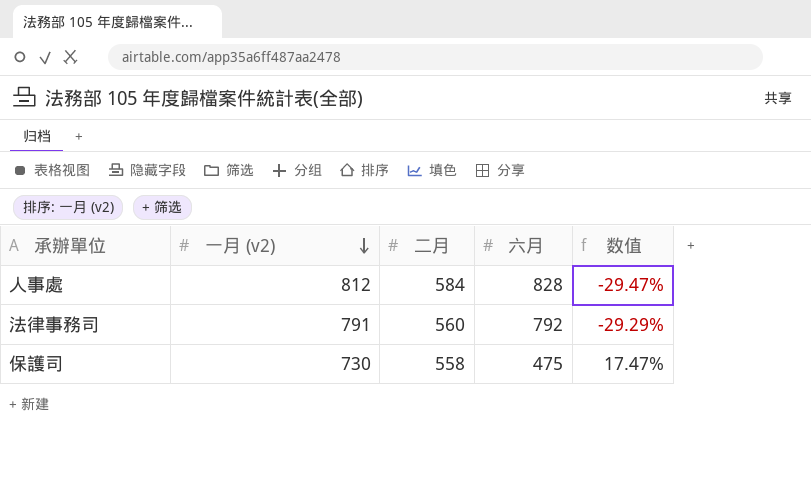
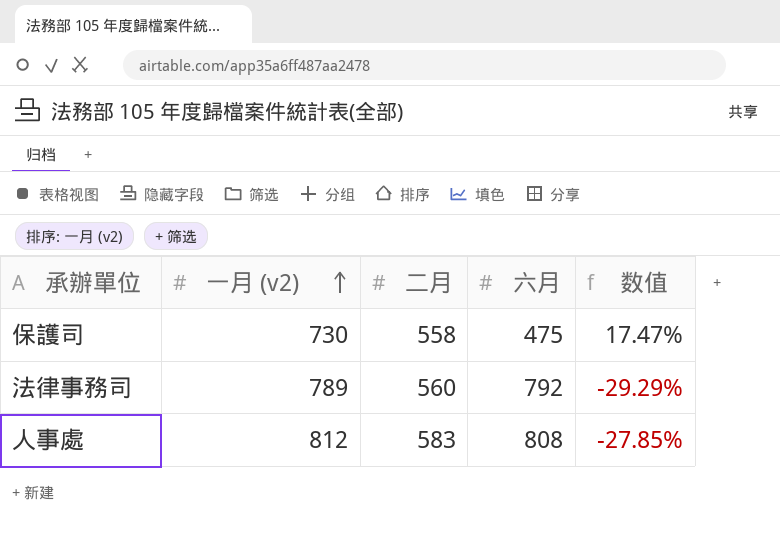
row order: 一月 (v2) descending -> 一月 (v2) ascending
法律事務司 | 一月 (v2): 791 -> 789
人事處 | 二月: 584 -> 583
人事處 | 六月: 828 -> 808
人事處 | 数值: -29.47% -> -27.85%

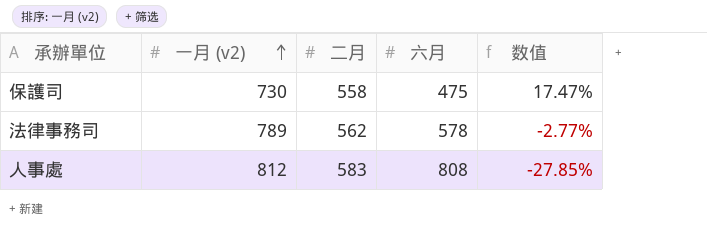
法律事務司 | 二月: 560 -> 562
法律事務司 | 六月: 792 -> 578
法律事務司 | 数值: -29.29% -> -2.77%

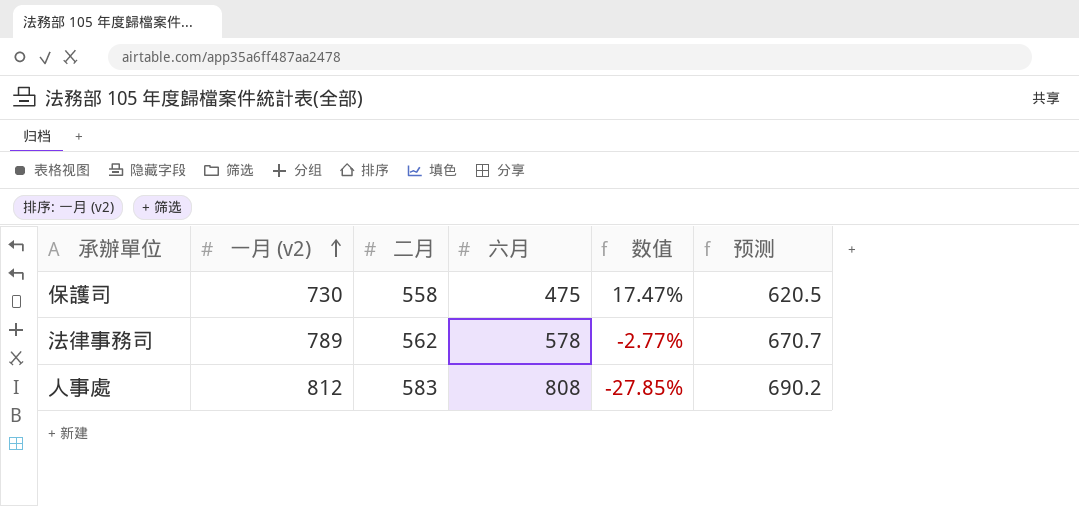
column 预测 | formula: none -> [一月 (v2)] * 0.85

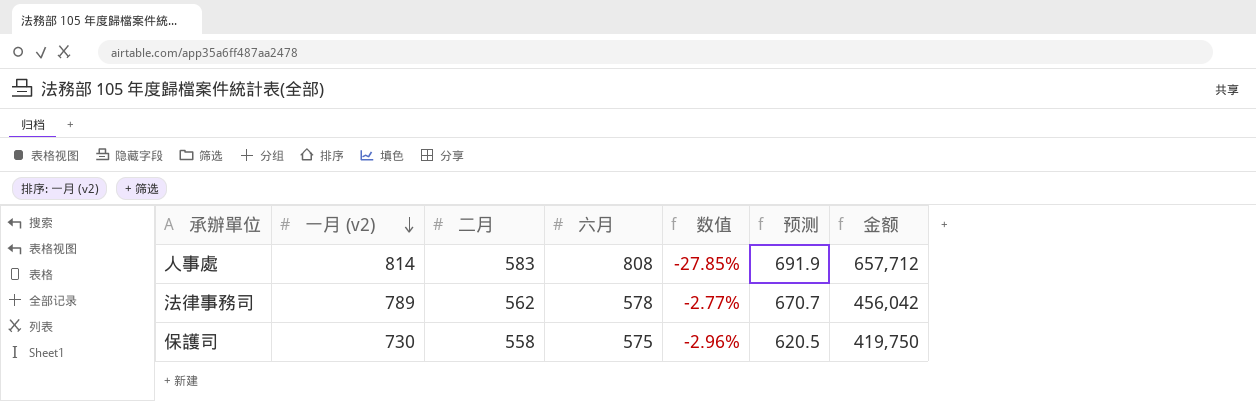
row order: 一月 (v2) ascending -> 一月 (v2) descending
column 金额 | formula: none -> [一月 (v2)] * [六月]
人事處 | 一月 (v2): 812 -> 814
人事處 | 预测: 690.2 -> 691.9
保護司 | 六月: 475 -> 575
保護司 | 数值: 17.47% -> -2.96%

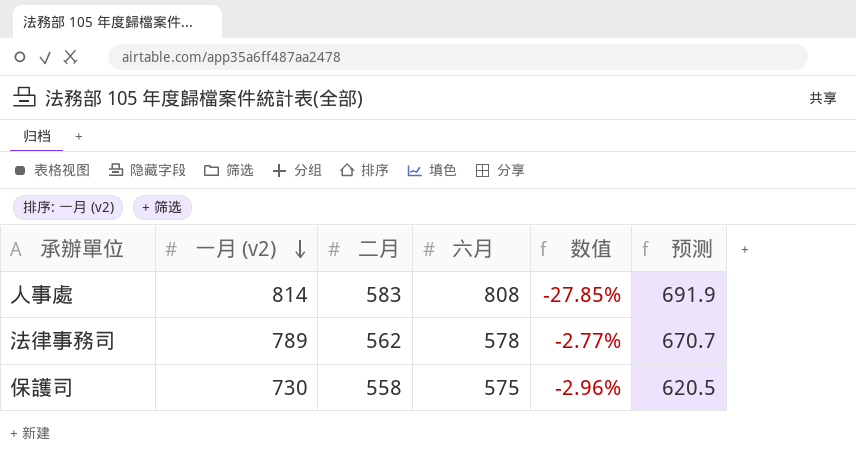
column 金额 | formula: [一月 (v2)] * [六月] -> none

